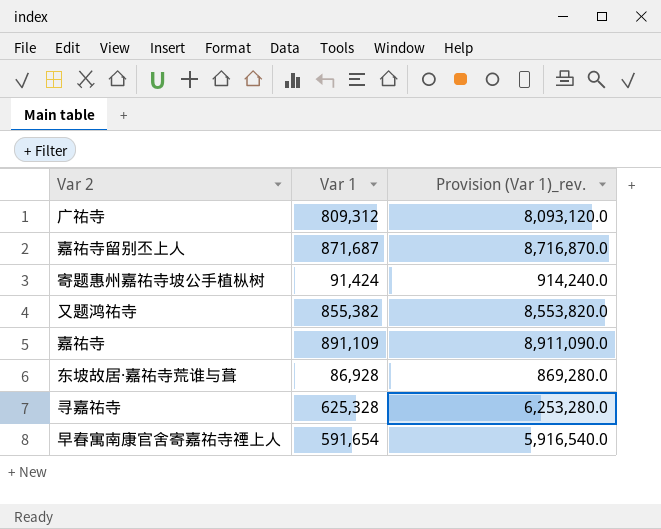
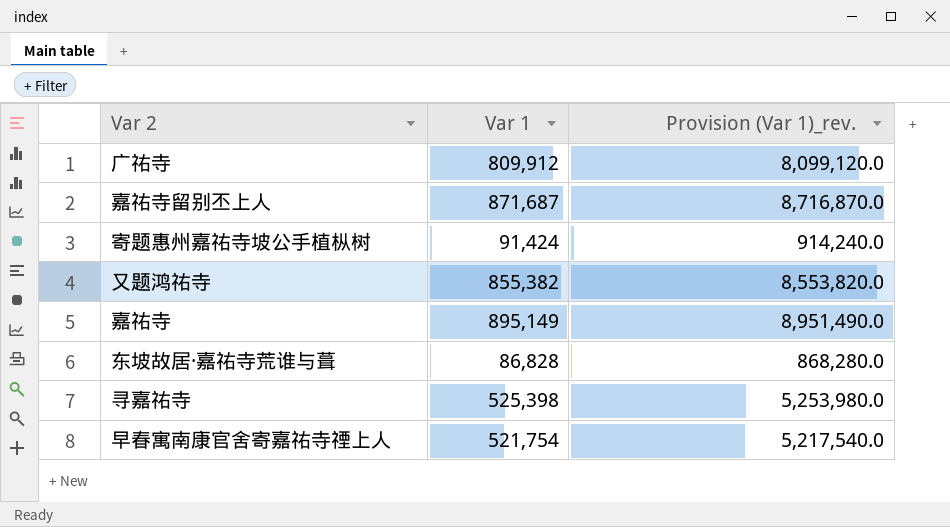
广祐寺 | Var 1: 809,312 -> 809,912
广祐寺 | Provision (Var 1)_rev.: 8,093,120.0 -> 8,099,120.0
嘉祐寺 | Var 1: 891,109 -> 895,149
嘉祐寺 | Provision (Var 1)_rev.: 8,911,090.0 -> 8,951,490.0
东坡故居·嘉祐寺荒谁与葺 | Var 1: 86,928 -> 86,828
东坡故居·嘉祐寺荒谁与葺 | Provision (Var 1)_rev.: 869,280.0 -> 868,280.0
寻嘉祐寺 | Var 1: 625,328 -> 525,398
寻嘉祐寺 | Provision (Var 1)_rev.: 6,253,280.0 -> 5,253,980.0
早春寓南康官舍寄嘉祐寺禋上人 | Var 1: 591,654 -> 521,754
早春寓南康官舍寄嘉祐寺禋上人 | Provision (Var 1)_rev.: 5,916,540.0 -> 5,217,540.0

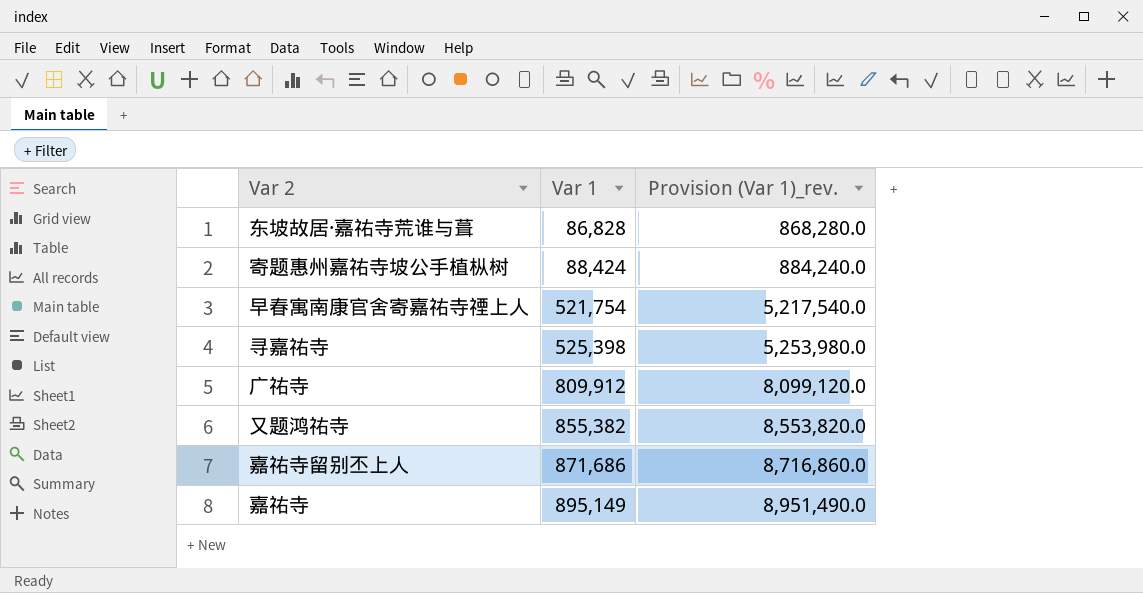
row order: none -> Var 1 ascending
寄题惠州嘉祐寺坡公手植枞树 | Var 1: 91,424 -> 88,424
寄题惠州嘉祐寺坡公手植枞树 | Provision (Var 1)_rev.: 914,240.0 -> 884,240.0
嘉祐寺留别丕上人 | Var 1: 871,687 -> 871,686
嘉祐寺留别丕上人 | Provision (Var 1)_rev.: 8,716,870.0 -> 8,716,860.0

